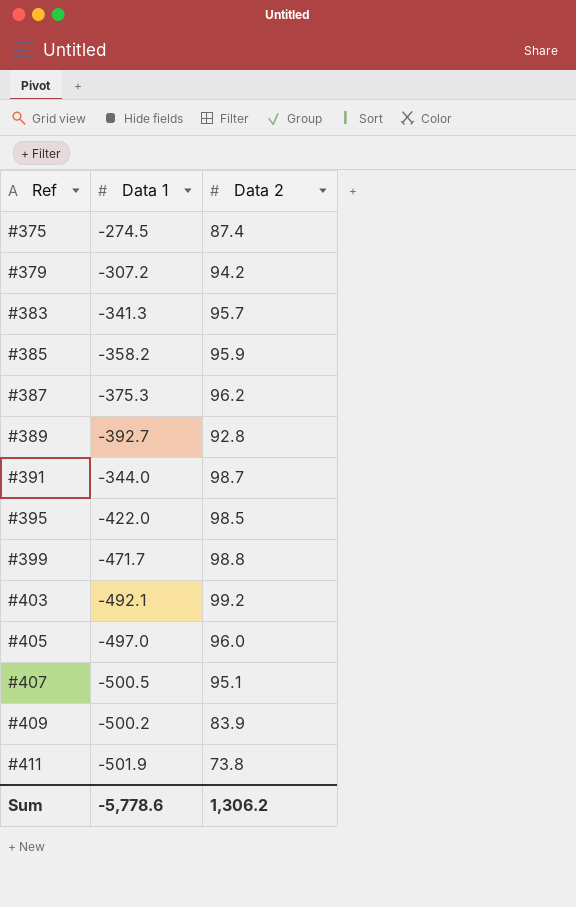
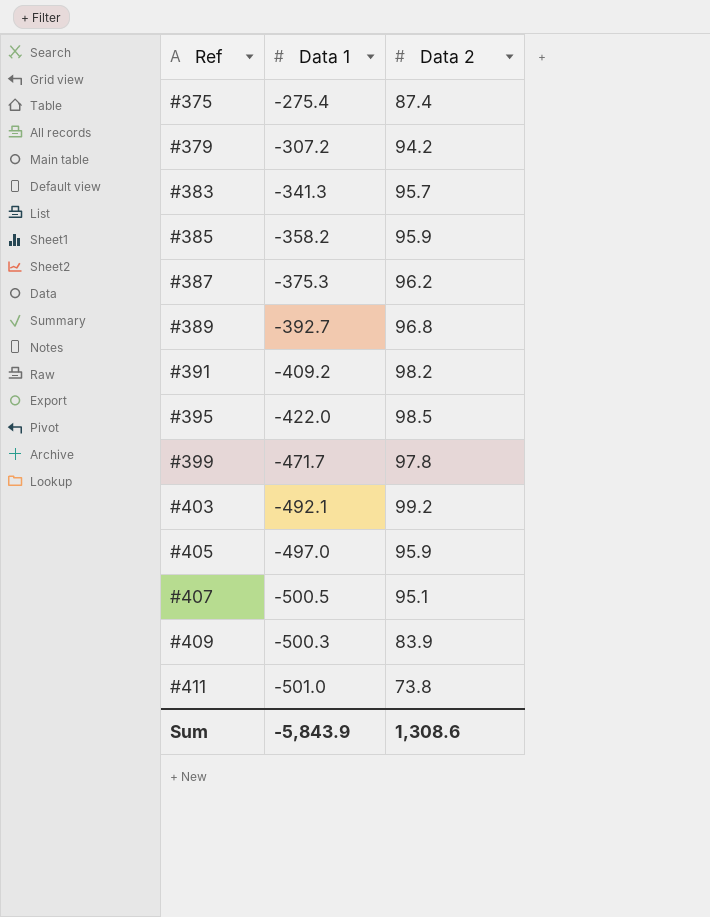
#375 | Data 1: -274.5 -> -275.4
#389 | Data 2: 92.8 -> 96.8
#391 | Data 1: -344.0 -> -409.2
#391 | Data 2: 98.7 -> 98.2
#399 | Data 2: 98.8 -> 97.8
#405 | Data 2: 96.0 -> 95.9
#409 | Data 1: -500.2 -> -500.3
#411 | Data 1: -501.9 -> -501.0
Sum | Data 1: -5,778.6 -> -5,843.9
Sum | Data 2: 1,306.2 -> 1,308.6

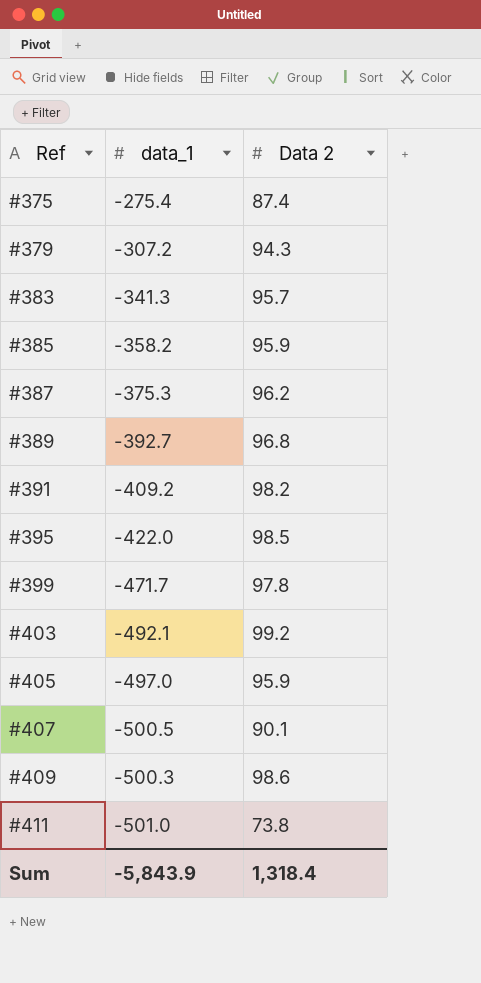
column name: Data 1 -> data_1
#379 | Data 2: 94.2 -> 94.3
#407 | Data 2: 95.1 -> 90.1
#409 | Data 2: 83.9 -> 98.6
Sum | Data 2: 1,308.6 -> 1,318.4

